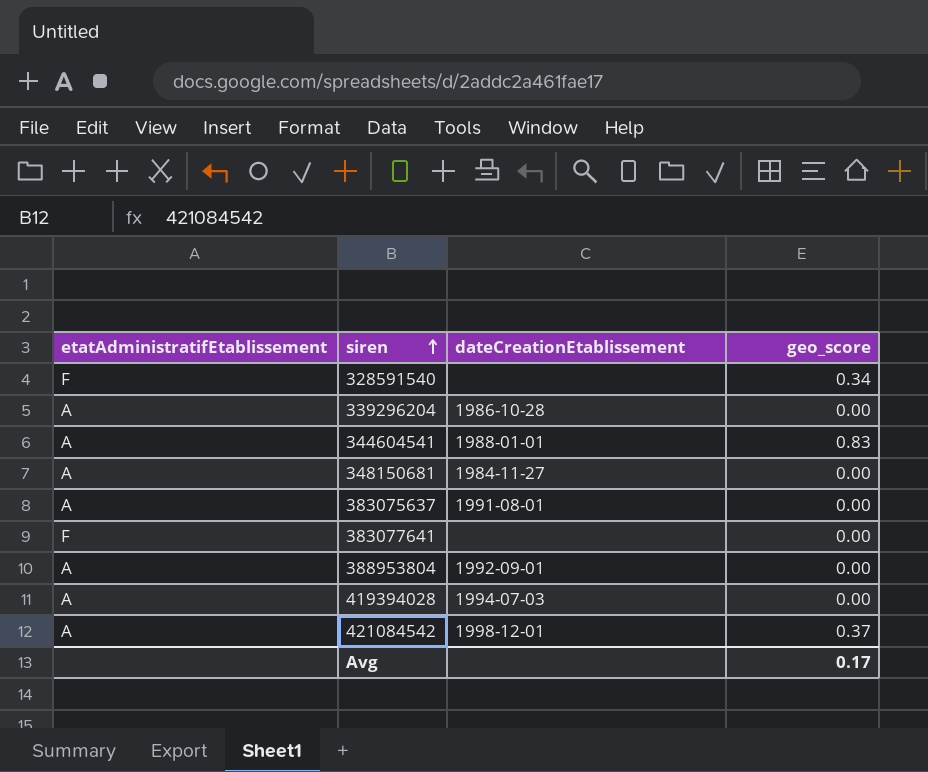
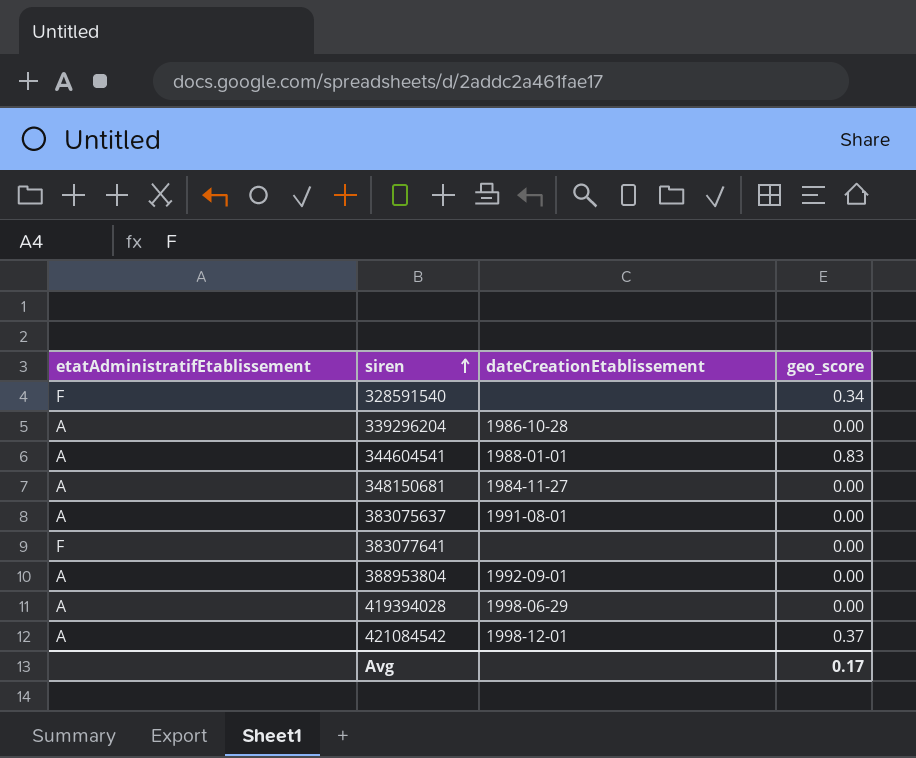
419394028 | dateCreationEtablissement: 1994-07-03 -> 1998-06-29

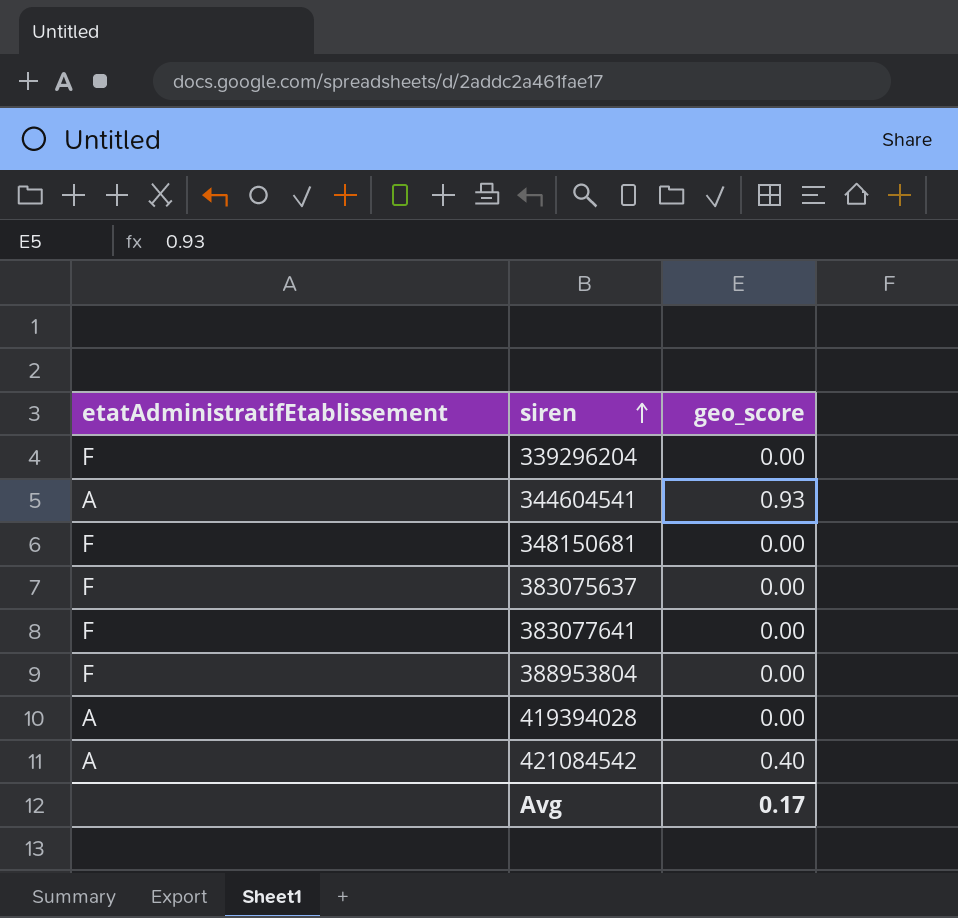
column dateCreationEtablissement | position: 3 -> none
row 328591540: F | none | 0.34 -> none
339296204 | etatAdministratifEtablissement: A -> F
344604541 | geo_score: 0.83 -> 0.93
348150681 | etatAdministratifEtablissement: A -> F
383075637 | etatAdministratifEtablissement: A -> F
388953804 | etatAdministratifEtablissement: A -> F
421084542 | geo_score: 0.37 -> 0.40

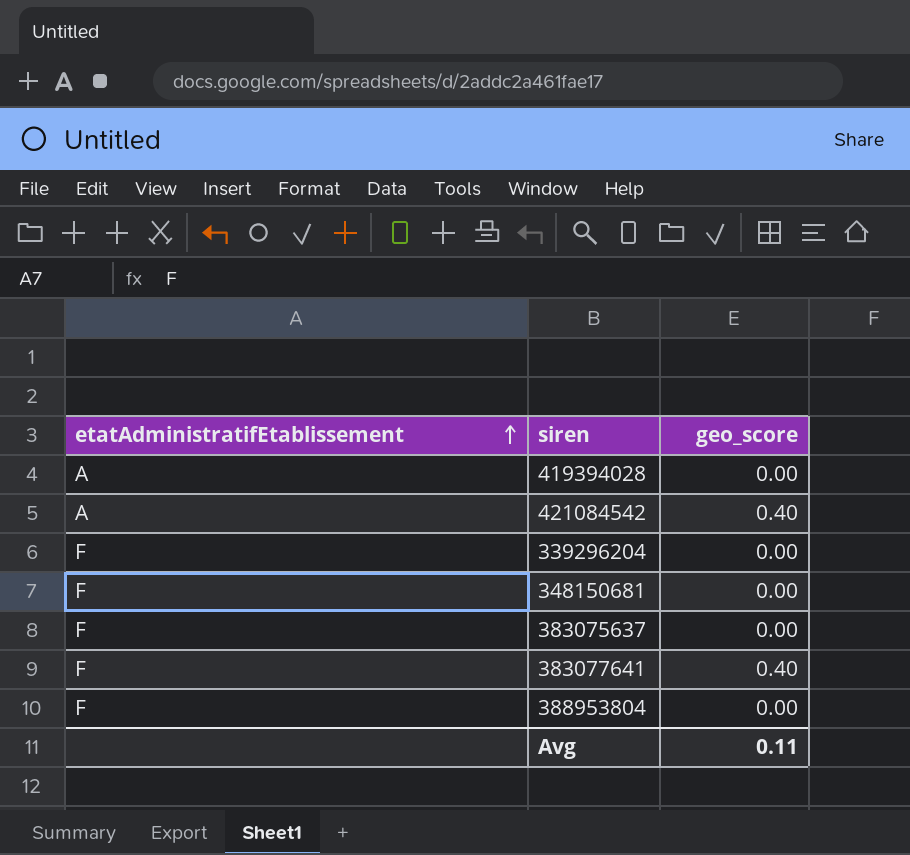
row order: siren ascending -> etatAdministratifEtablissement ascending
row 344604541: A | 0.93 -> none
383077641 | geo_score: 0.00 -> 0.40
Avg | geo_score: 0.17 -> 0.11

